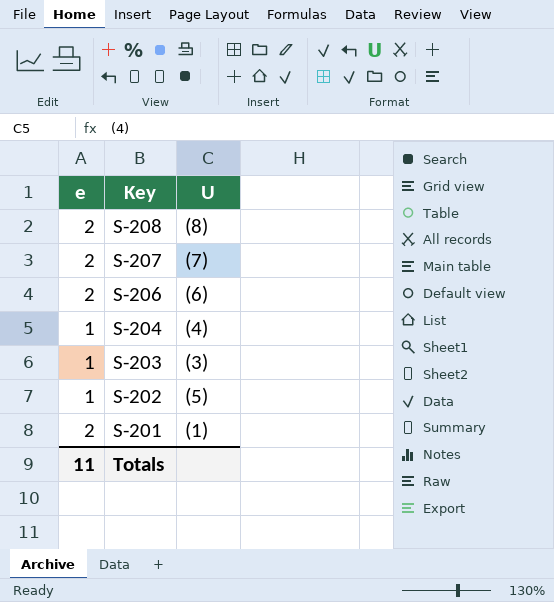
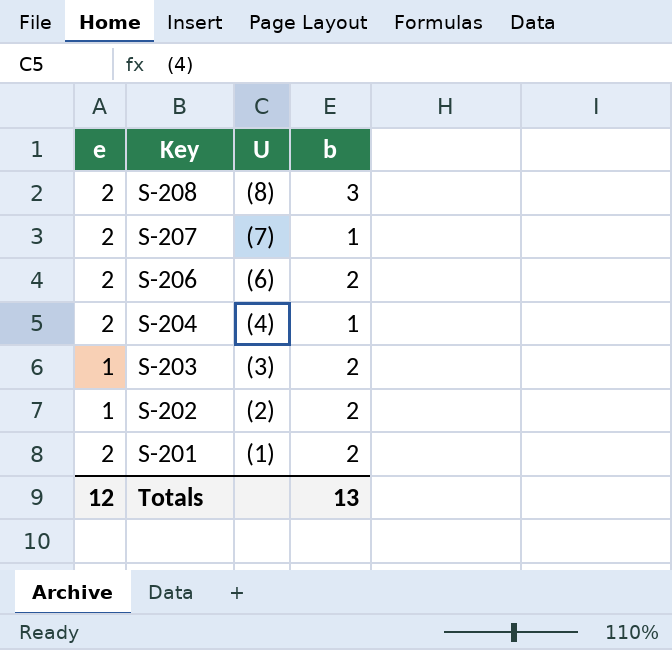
column b | position: none -> 4
S-204 | e: 1 -> 2
S-202 | U: (5) -> (2)
Totals | e: 11 -> 12

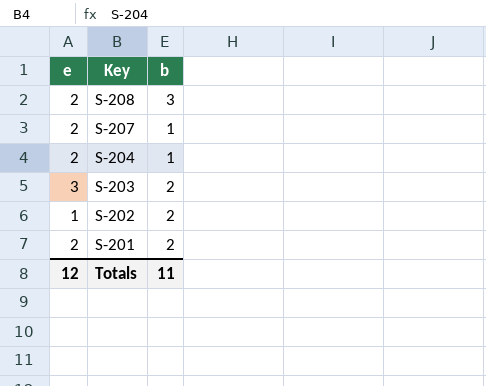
column U | position: 3 -> none
row S-206: 2 | (6) | 2 -> none
S-203 | e: 1 -> 3
Totals | b: 13 -> 11

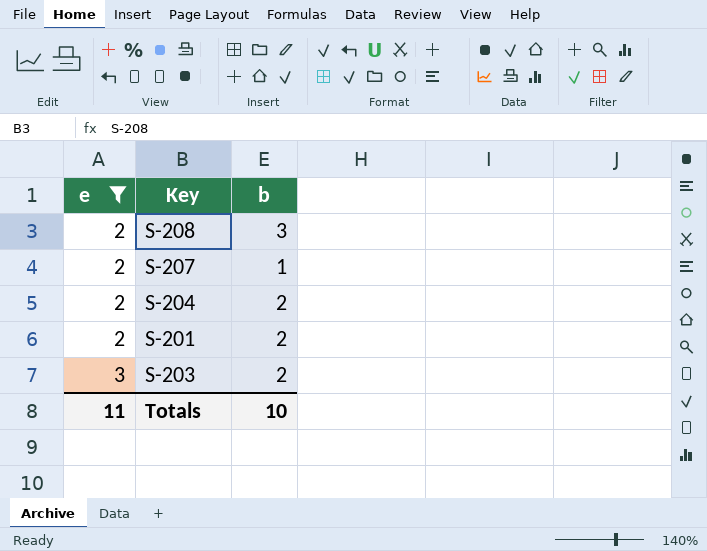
filter: none -> e != 1
row order: Key descending -> e ascending
S-204 | b: 1 -> 2
Totals | e: 12 -> 11
Totals | b: 11 -> 10

